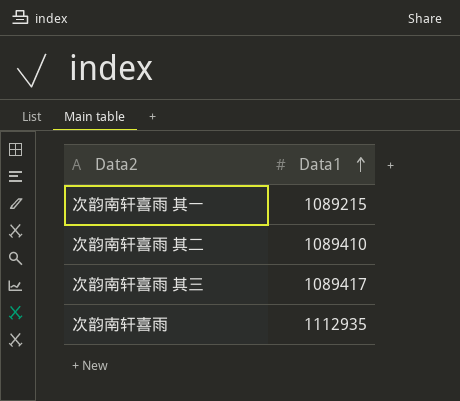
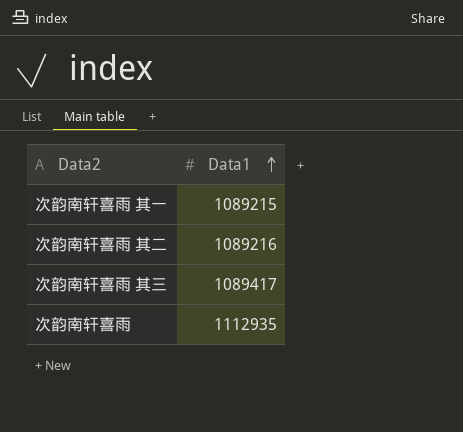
次韵南轩喜雨 其二 | Data1: 1089410 -> 1089216

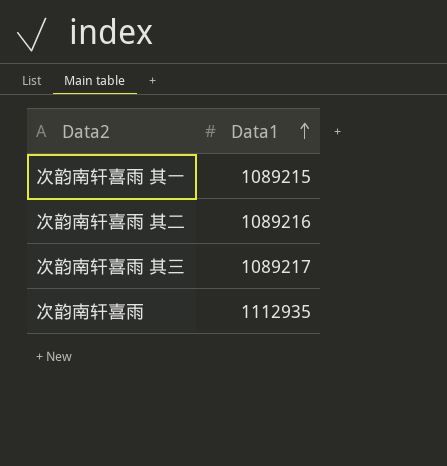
次韵南轩喜雨 其三 | Data1: 1089417 -> 1089217

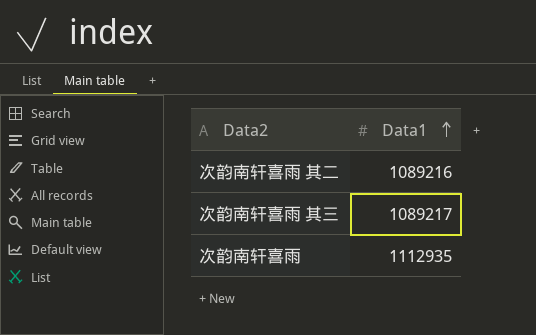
row 次韵南轩喜雨 其一: 1089215 -> none

